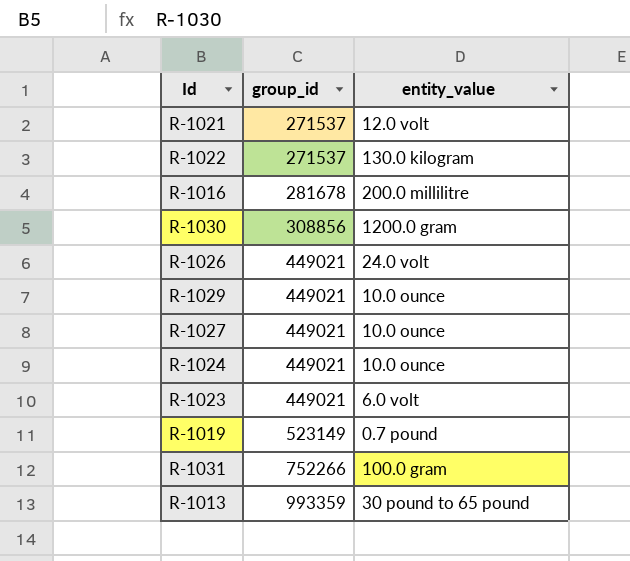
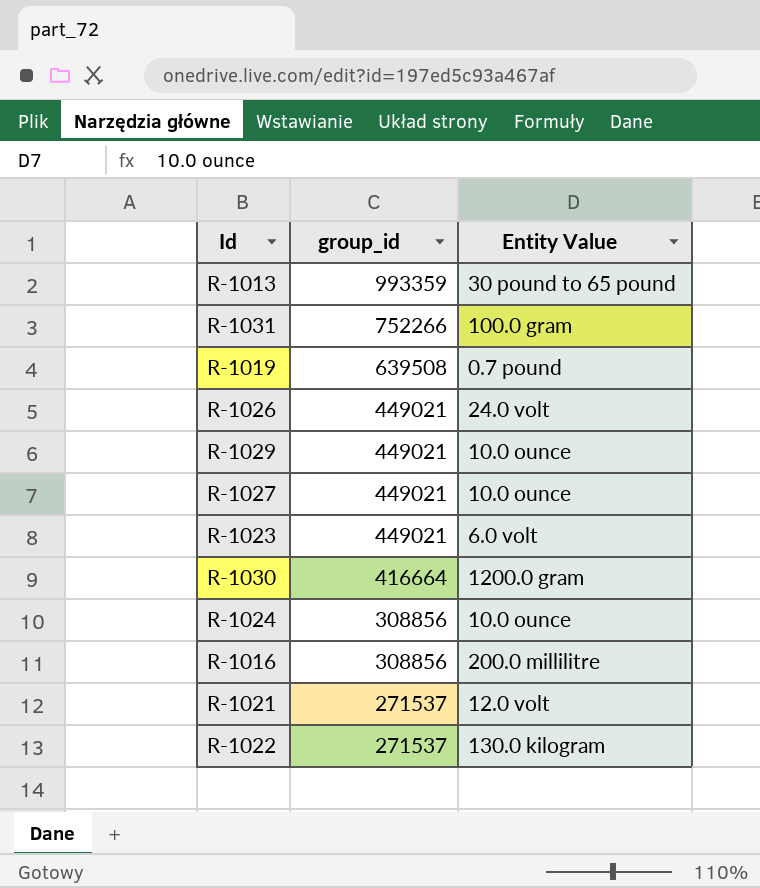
row order: group_id ascending -> group_id descending
column name: entity_value -> Entity Value
R-1019 | group_id: 523149 -> 639508
R-1030 | group_id: 308856 -> 416664
R-1024 | group_id: 449021 -> 308856
R-1016 | group_id: 281678 -> 308856

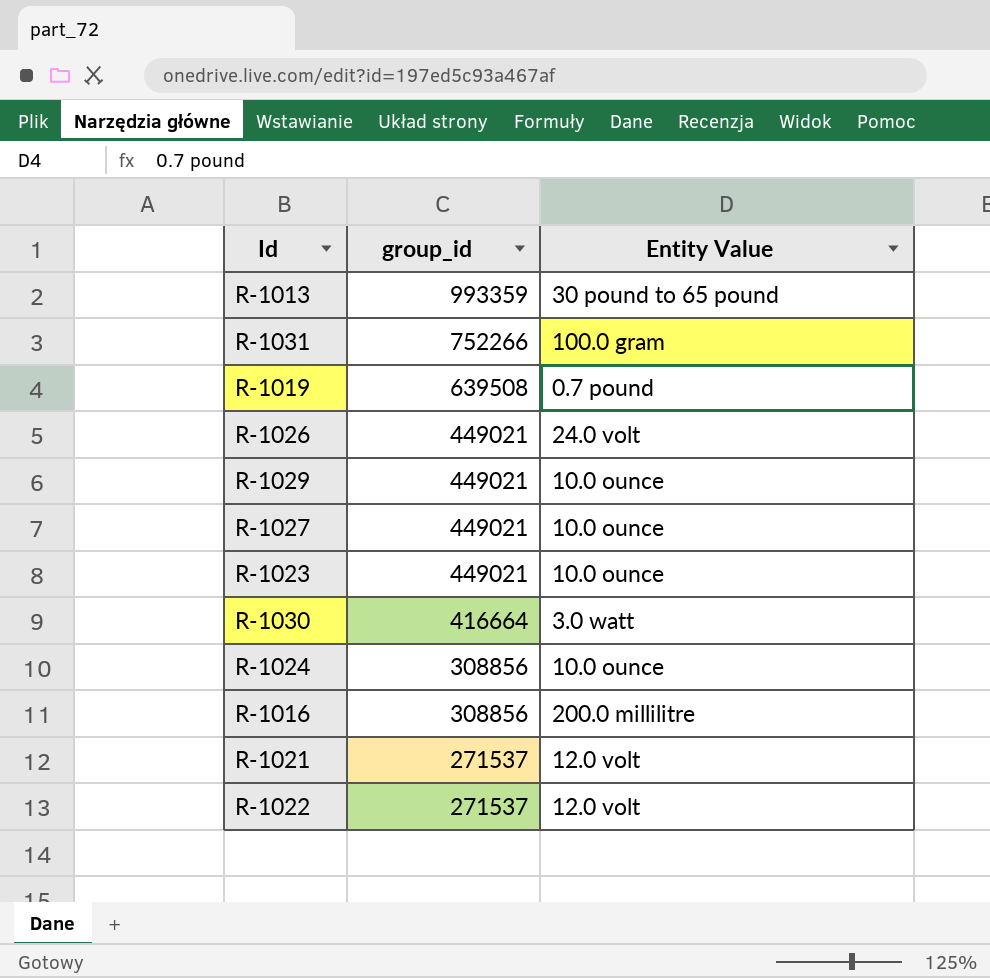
R-1023 | Entity Value: 6.0 volt -> 10.0 ounce
R-1030 | Entity Value: 1200.0 gram -> 3.0 watt
R-1022 | Entity Value: 130.0 kilogram -> 12.0 volt

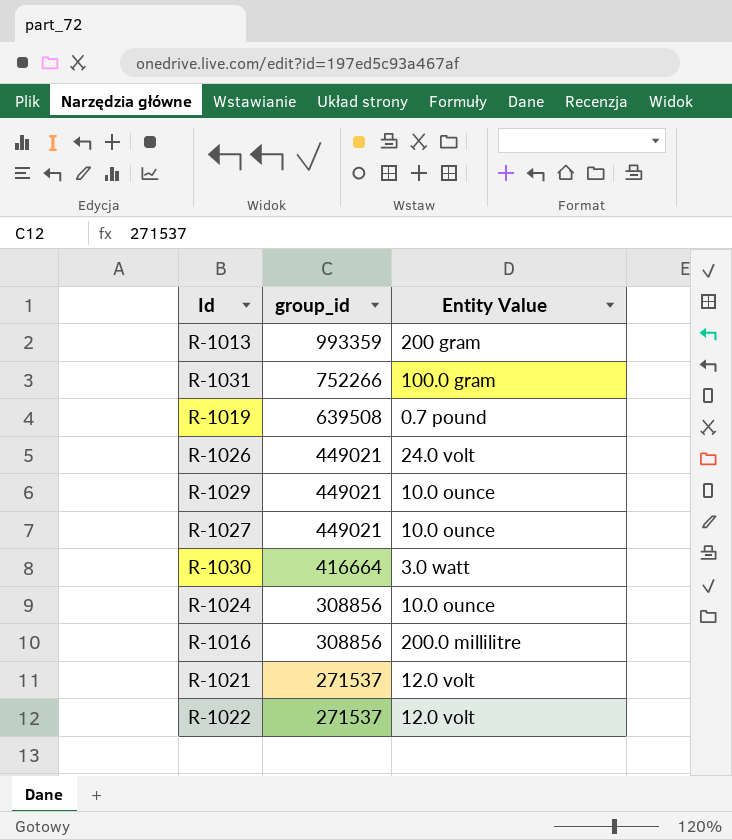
row R-1023: 449021 | 10.0 ounce -> none
R-1013 | Entity Value: 30 pound to 65 pound -> 200 gram

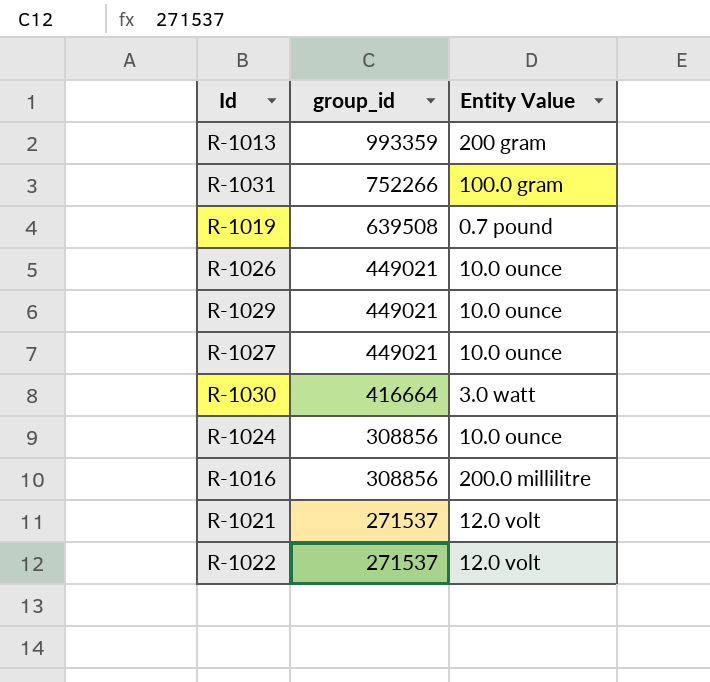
R-1026 | Entity Value: 24.0 volt -> 10.0 ounce

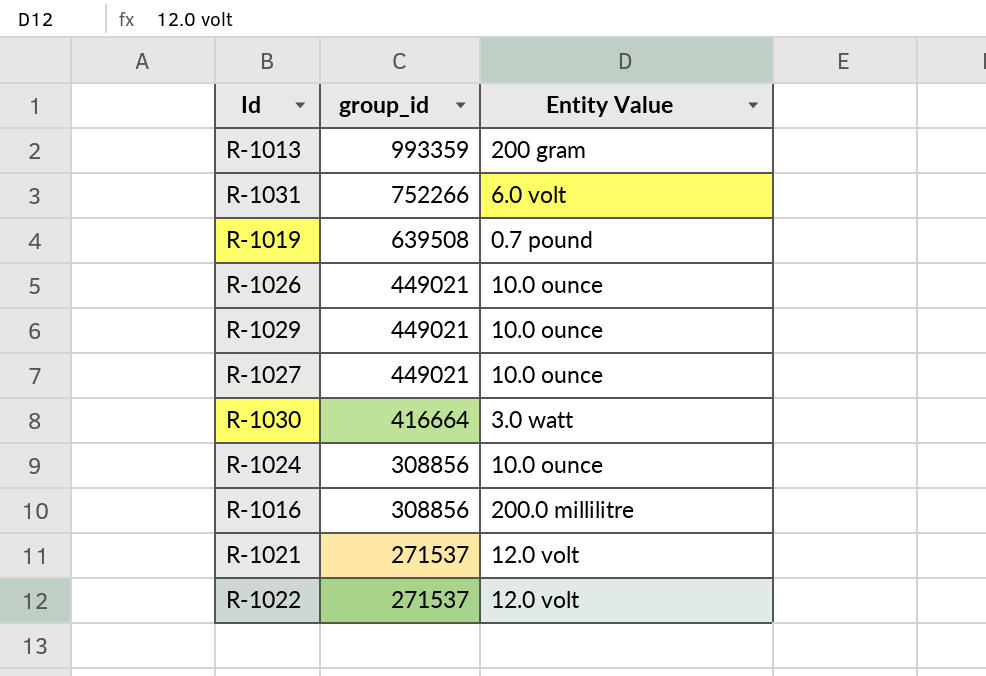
R-1031 | Entity Value: 100.0 gram -> 6.0 volt

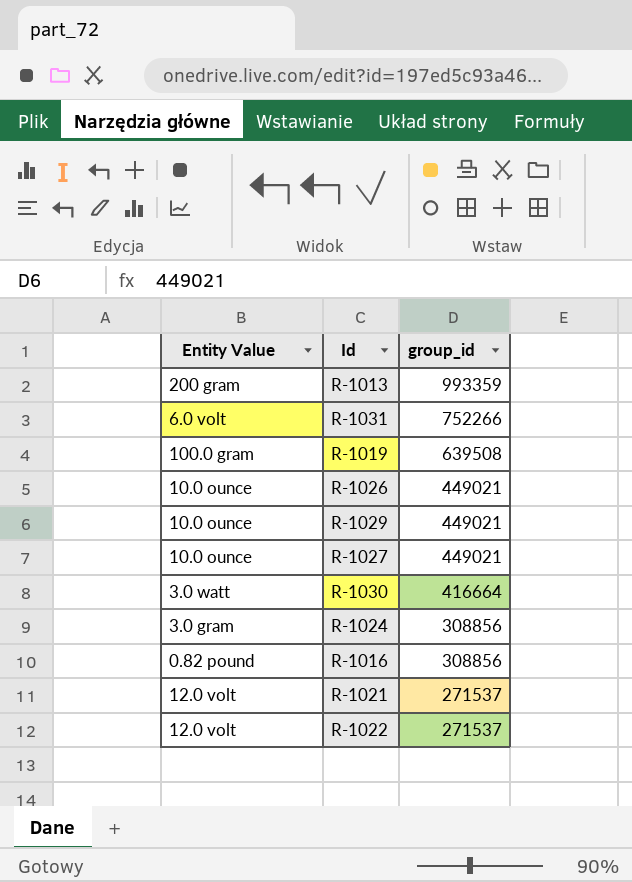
column Entity Value | position: 3 -> 1
R-1019 | Entity Value: 0.7 pound -> 100.0 gram
R-1024 | Entity Value: 10.0 ounce -> 3.0 gram
R-1016 | Entity Value: 200.0 millilitre -> 0.82 pound

